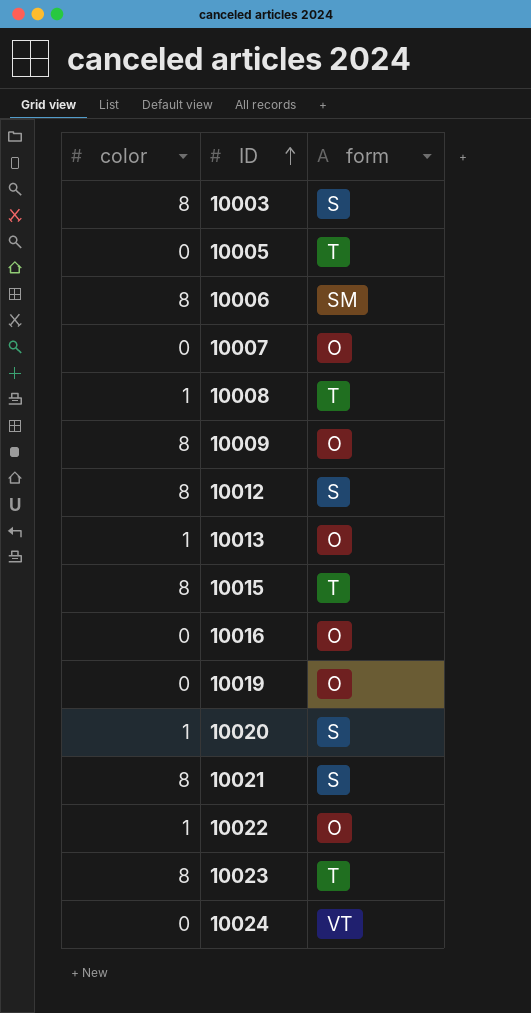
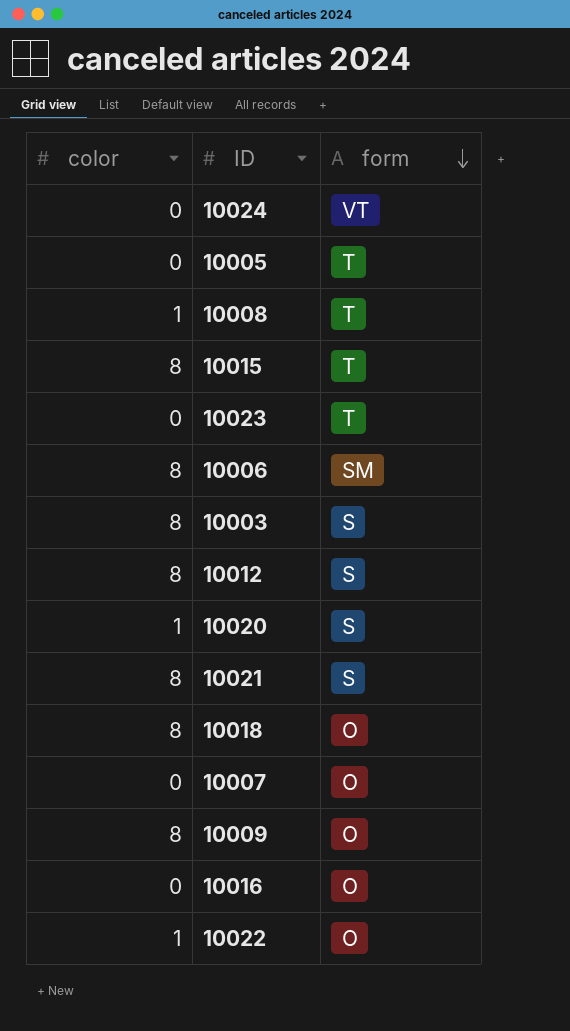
row order: ID ascending -> form descending
row 10013: 1 | O -> none
row 10019: 0 | O -> none
10023 | color: 8 -> 0
row 10018: none -> 8 | O

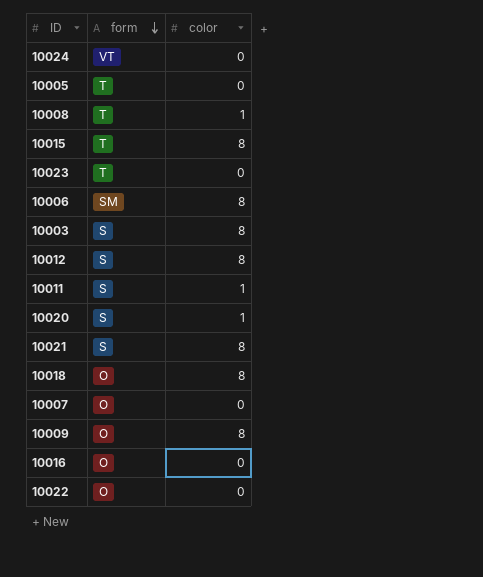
column color | position: 1 -> 3
row 10011: none -> S | 1
10022 | color: 1 -> 0

